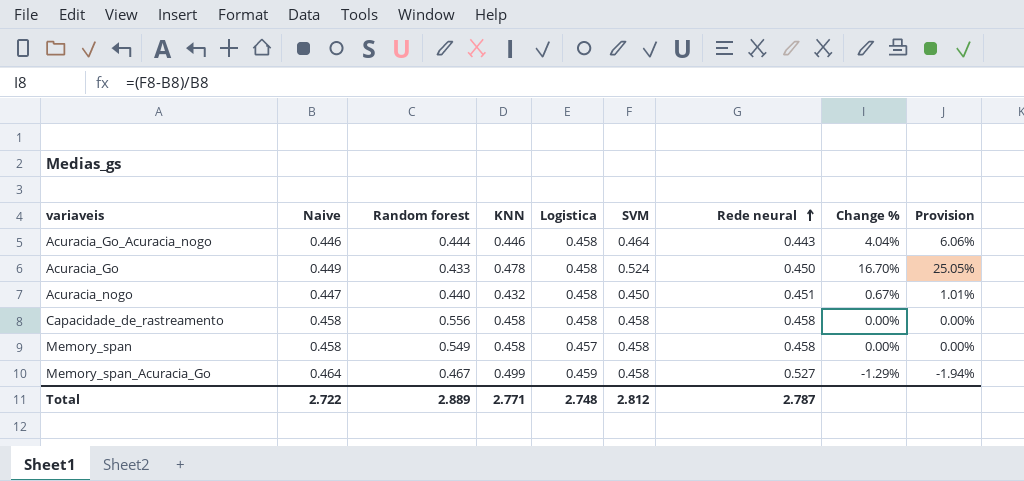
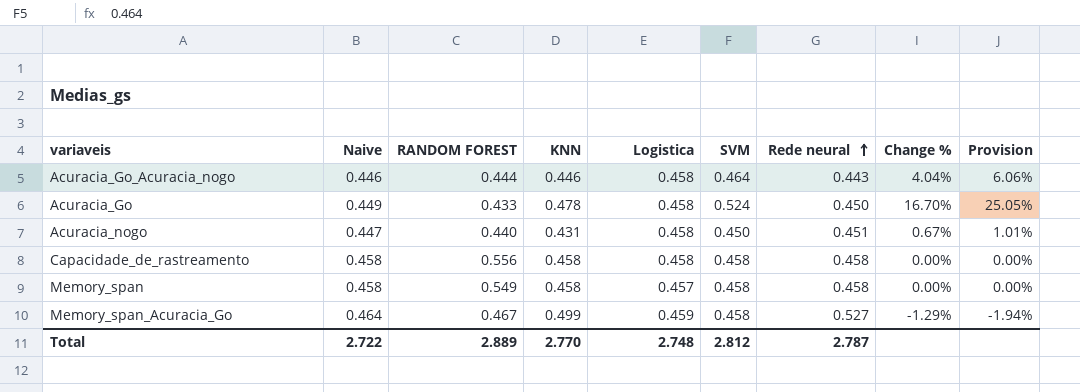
column name: Random forest -> RANDOM FOREST
Acuracia_nogo | KNN: 0.432 -> 0.431
Total | KNN: 2.771 -> 2.770

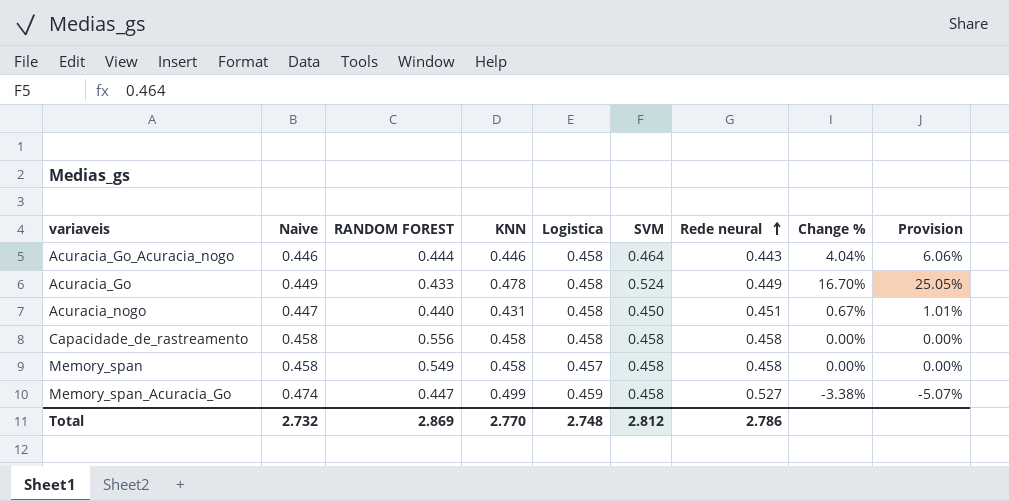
Acuracia_Go | Rede neural: 0.450 -> 0.449
Memory_span_Acuracia_Go | Naive: 0.464 -> 0.474
Memory_span_Acuracia_Go | RANDOM FOREST: 0.467 -> 0.447
Memory_span_Acuracia_Go | Change %: -1.29% -> -3.38%
Memory_span_Acuracia_Go | Provision: -1.94% -> -5.07%
Total | Naive: 2.722 -> 2.732
Total | RANDOM FOREST: 2.889 -> 2.869
Total | Rede neural: 2.787 -> 2.786

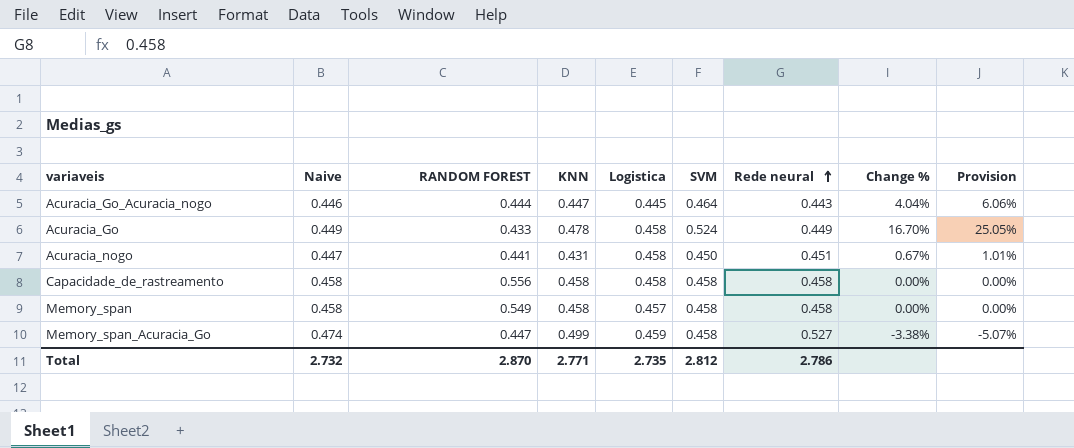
Acuracia_Go_Acuracia_nogo | KNN: 0.446 -> 0.447
Acuracia_Go_Acuracia_nogo | Logistica: 0.458 -> 0.445
Acuracia_nogo | RANDOM FOREST: 0.440 -> 0.441
Total | RANDOM FOREST: 2.869 -> 2.870
Total | KNN: 2.770 -> 2.771
Total | Logistica: 2.748 -> 2.735

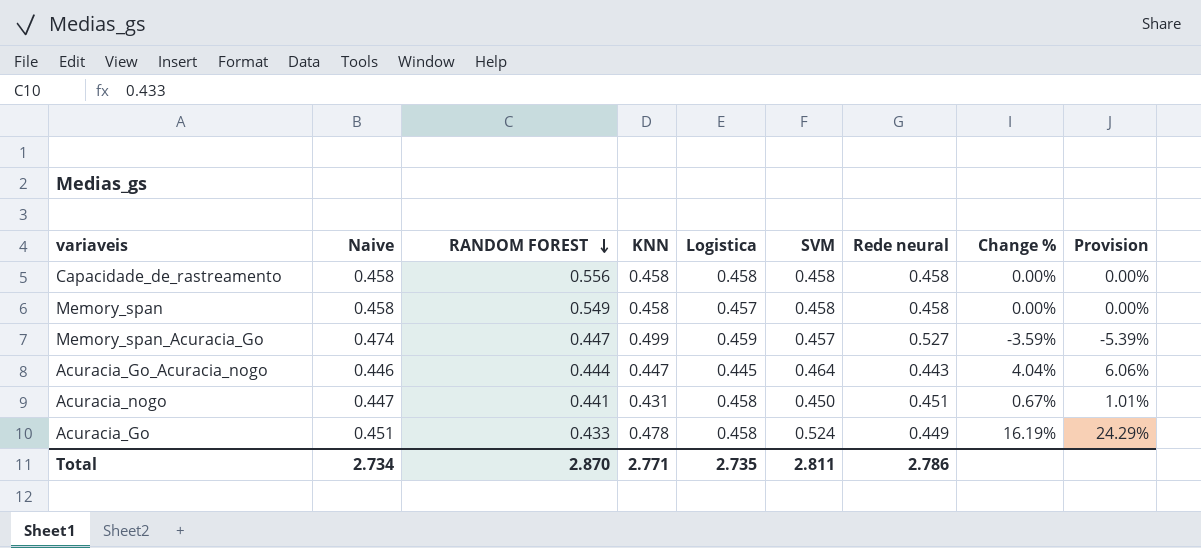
row order: Rede neural ascending -> RANDOM FOREST descending
Memory_span_Acuracia_Go | SVM: 0.458 -> 0.457
Memory_span_Acuracia_Go | Change %: -3.38% -> -3.59%
Memory_span_Acuracia_Go | Provision: -5.07% -> -5.39%
Acuracia_Go | Naive: 0.449 -> 0.451
Acuracia_Go | Change %: 16.70% -> 16.19%
Acuracia_Go | Provision: 25.05% -> 24.29%
Total | Naive: 2.732 -> 2.734
Total | SVM: 2.812 -> 2.811

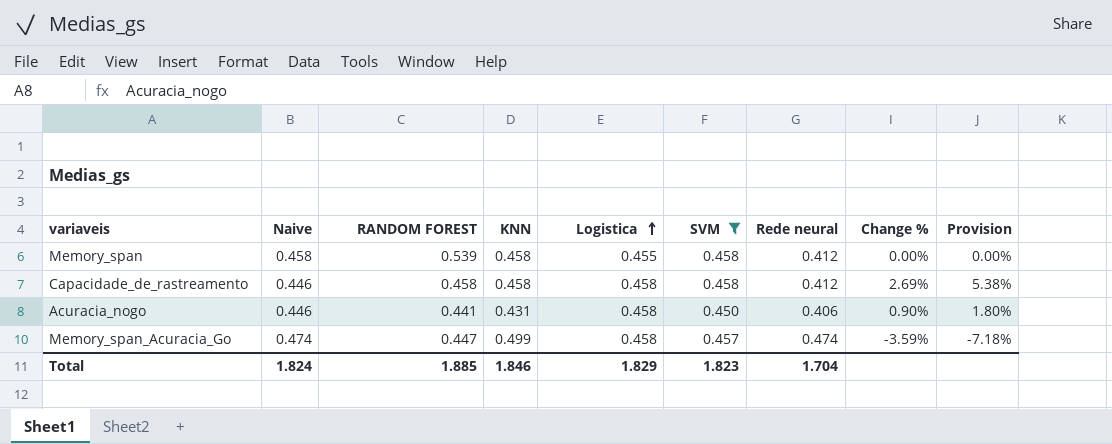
filter: none -> SVM <= 0.458
row order: RANDOM FOREST descending -> Logistica ascending
column Provision | formula: [Change %] * 1.5 -> [Change %] * 2
Memory_span | RANDOM FOREST: 0.549 -> 0.539
Memory_span | Logistica: 0.457 -> 0.455
Memory_span | Rede neural: 0.458 -> 0.412
Capacidade_de_rastreamento | Naive: 0.458 -> 0.446
Capacidade_de_rastreamento | RANDOM FOREST: 0.556 -> 0.458
Capacidade_de_rastreamento | Rede neural: 0.458 -> 0.412
Capacidade_de_rastreamento | Change %: 0.00% -> 2.69%
Acuracia_nogo | Naive: 0.447 -> 0.446
Acuracia_nogo | Rede neural: 0.451 -> 0.406
Acuracia_nogo | Change %: 0.67% -> 0.90%
Memory_span_Acuracia_Go | Logistica: 0.459 -> 0.458
Memory_span_Acuracia_Go | Rede neural: 0.527 -> 0.474
Total | Naive: 2.734 -> 1.824
Total | RANDOM FOREST: 2.870 -> 1.885
Total | KNN: 2.771 -> 1.846
Total | Logistica: 2.735 -> 1.829
Total | SVM: 2.811 -> 1.823
Total | Rede neural: 2.786 -> 1.704

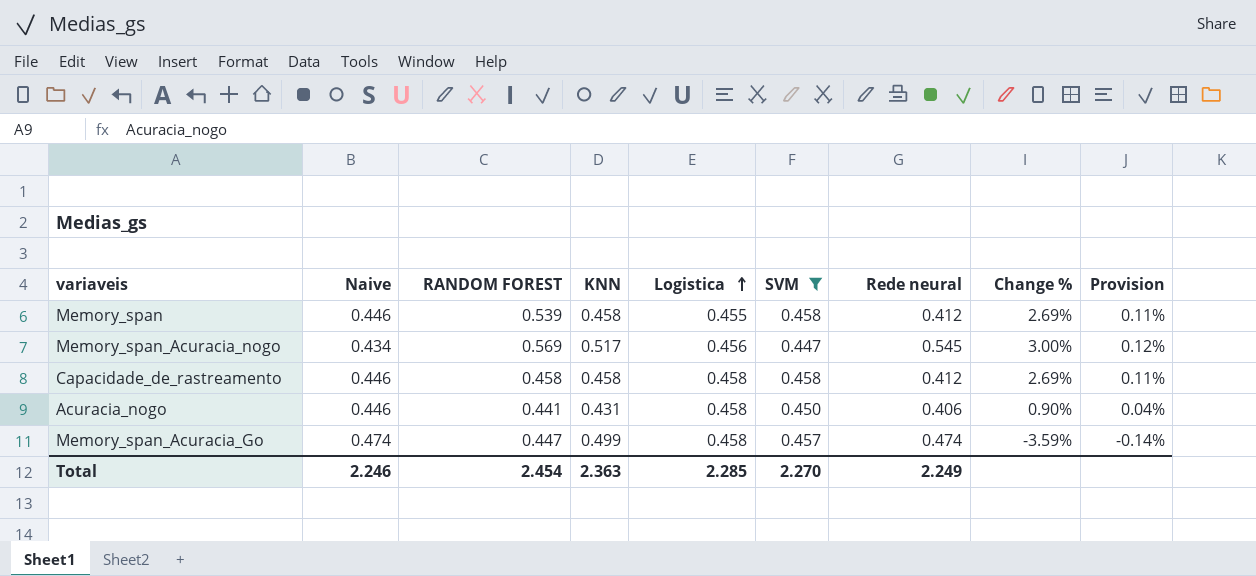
column Provision | formula: [Change %] * 2 -> [Change %] * 0.04
Memory_span | Naive: 0.458 -> 0.446
Memory_span | Change %: 0.00% -> 2.69%
row Memory_span_Acuracia_nogo: none -> 0.434 | 0.569 | 0.517 | 0.456 | 0.447 | 0.545 | 3.00% | 0.12%
Total | Naive: 1.824 -> 2.246
Total | RANDOM FOREST: 1.885 -> 2.454
Total | KNN: 1.846 -> 2.363
Total | Logistica: 1.829 -> 2.285
Total | SVM: 1.823 -> 2.270
Total | Rede neural: 1.704 -> 2.249

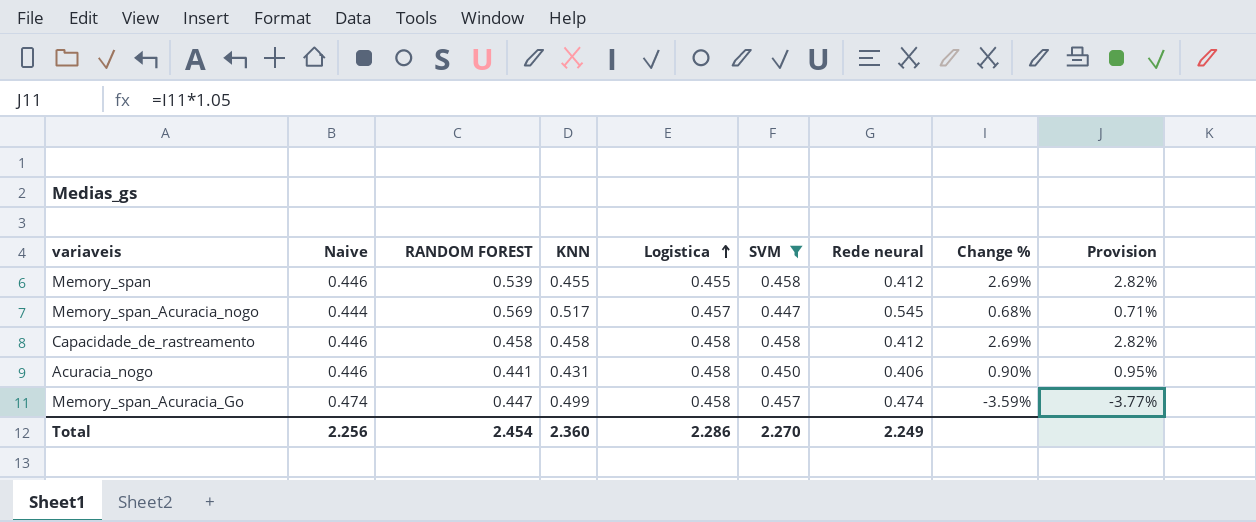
column Provision | formula: [Change %] * 0.04 -> [Change %] * 1.05
Memory_span | KNN: 0.458 -> 0.455
Memory_span_Acuracia_nogo | Naive: 0.434 -> 0.444
Memory_span_Acuracia_nogo | Logistica: 0.456 -> 0.457
Memory_span_Acuracia_nogo | Change %: 3.00% -> 0.68%
Total | Naive: 2.246 -> 2.256
Total | KNN: 2.363 -> 2.360
Total | Logistica: 2.285 -> 2.286

